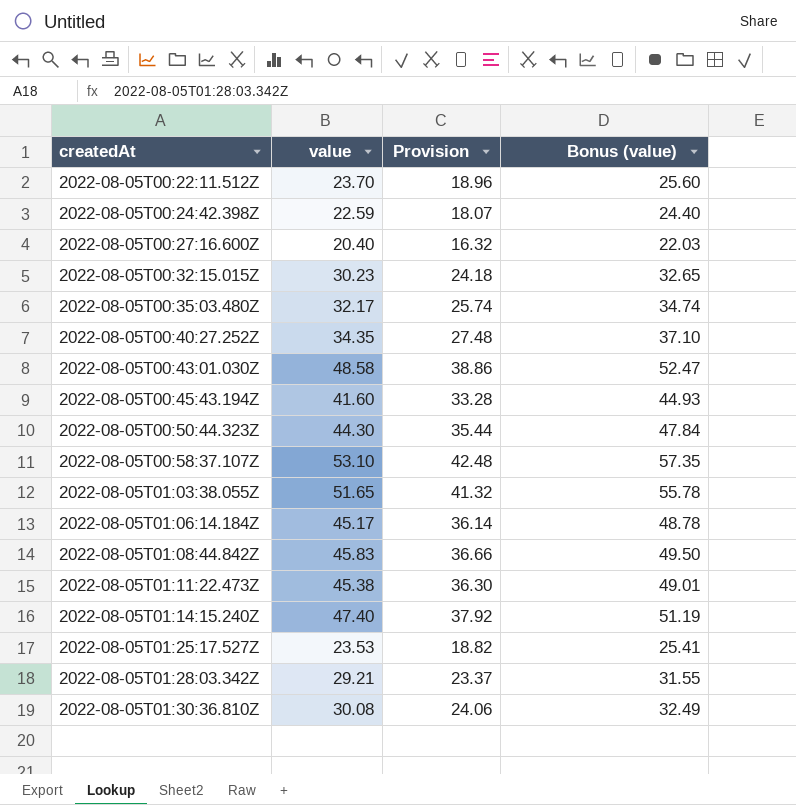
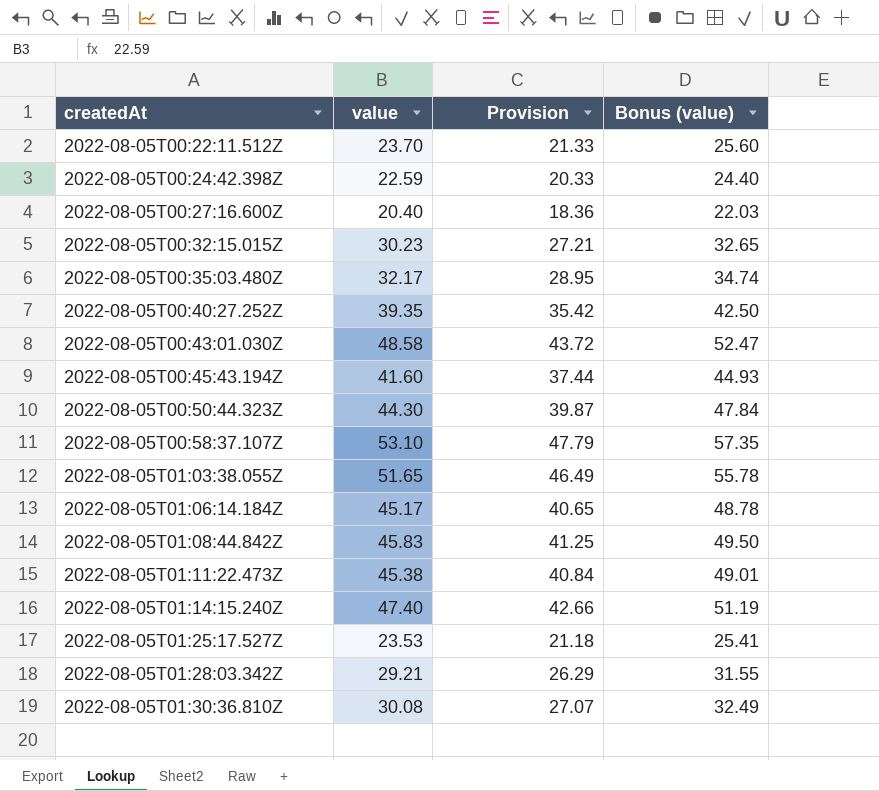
column Provision | formula: [value] * 0.8 -> [value] * 0.9
2022-08-05T00:40:27.252Z | value: 34.35 -> 39.35
2022-08-05T00:40:27.252Z | Bonus (value): 37.10 -> 42.50

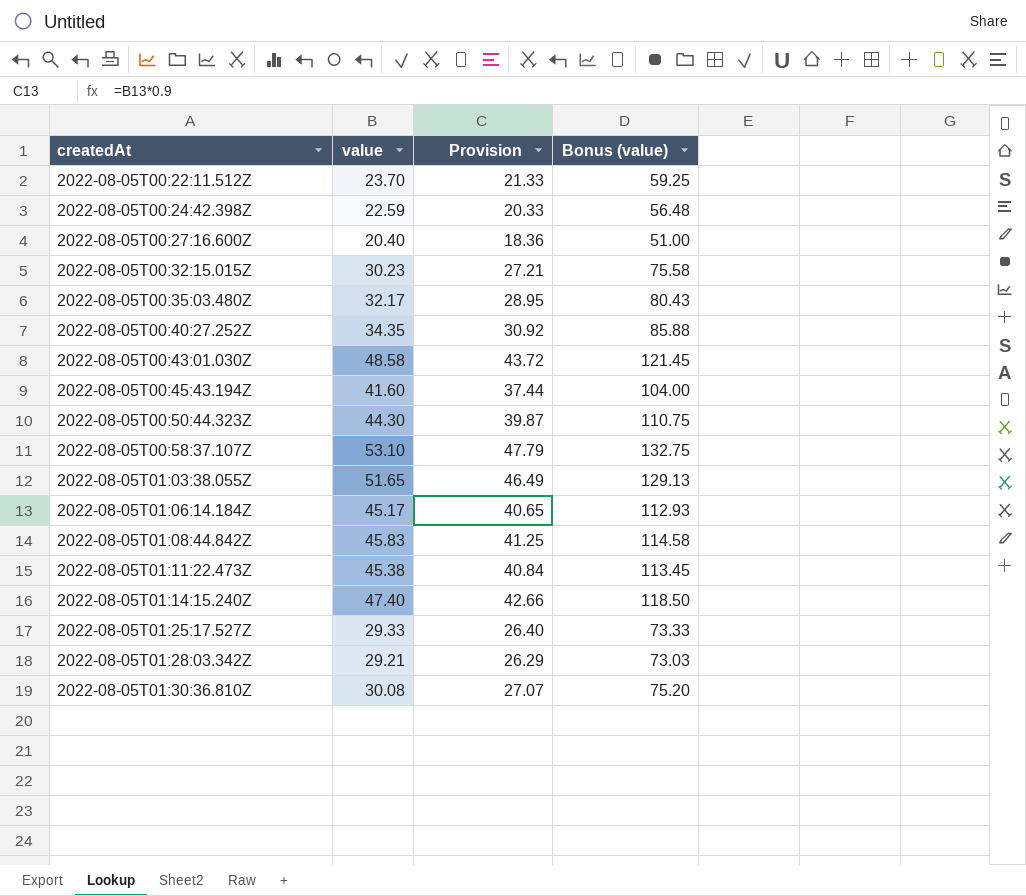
column Bonus (value) | formula: [value] * 1.08 -> [value] * 2.5
2022-08-05T00:40:27.252Z | value: 39.35 -> 34.35
2022-08-05T00:40:27.252Z | Provision: 35.42 -> 30.92
2022-08-05T01:25:17.527Z | value: 23.53 -> 29.33
2022-08-05T01:25:17.527Z | Provision: 21.18 -> 26.40

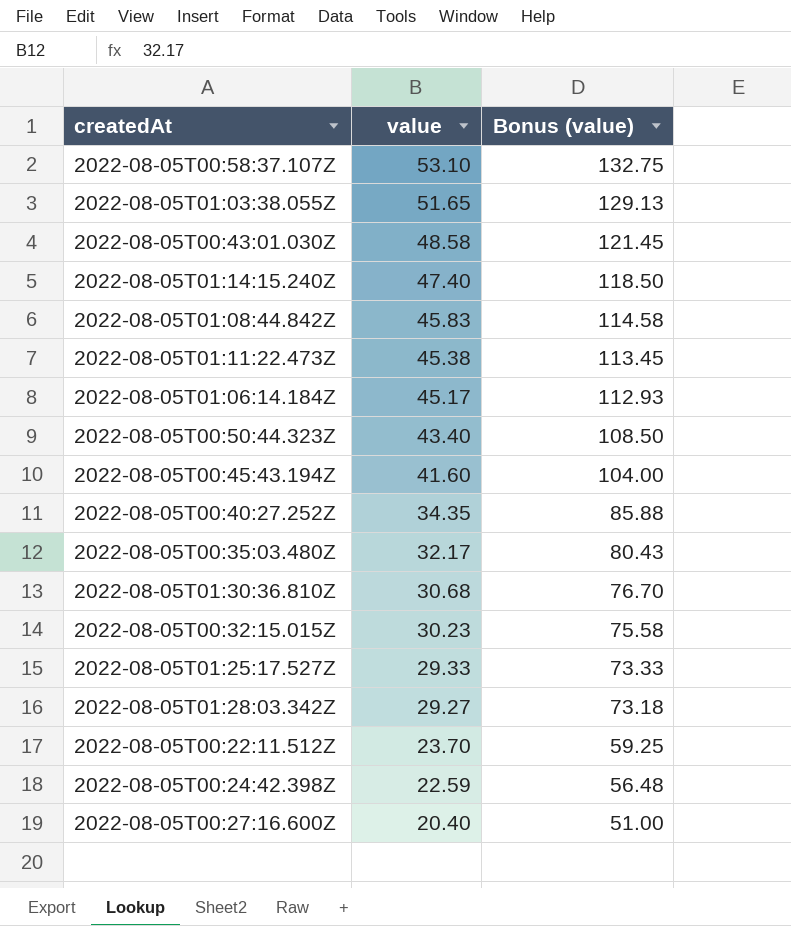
row order: createdAt ascending -> value descending
column Provision | formula: [value] * 0.9 -> none
2022-08-05T00:50:44.323Z | value: 44.30 -> 43.40
2022-08-05T00:50:44.323Z | Bonus (value): 110.75 -> 108.50
2022-08-05T01:30:36.810Z | value: 30.08 -> 30.68
2022-08-05T01:30:36.810Z | Bonus (value): 75.20 -> 76.70
2022-08-05T01:28:03.342Z | value: 29.21 -> 29.27
2022-08-05T01:28:03.342Z | Bonus (value): 73.03 -> 73.18

